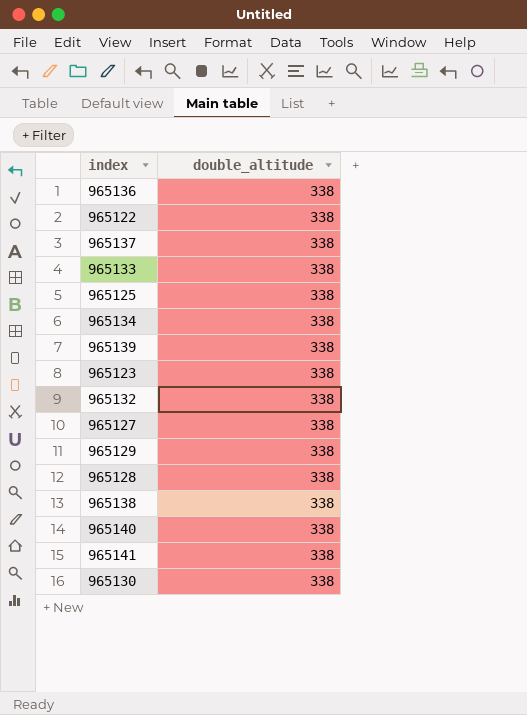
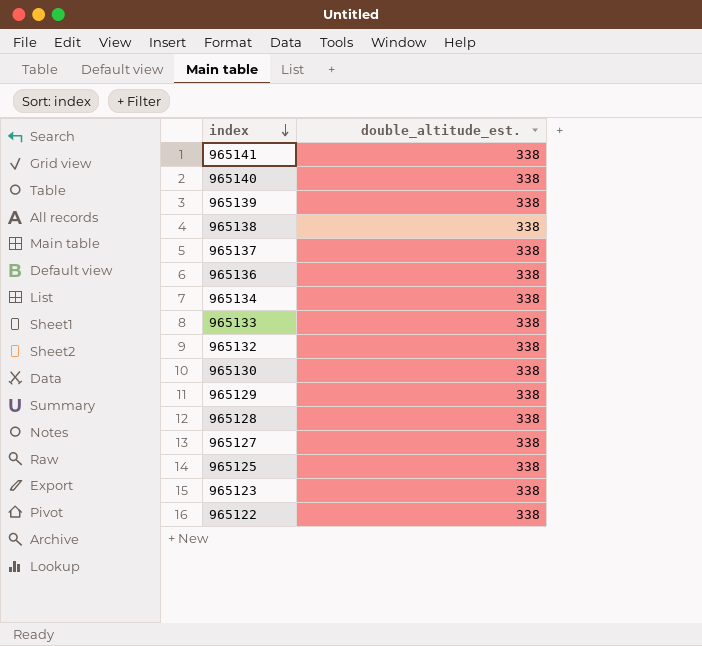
row order: none -> index descending
column name: double_altitude -> double_altitude_est.

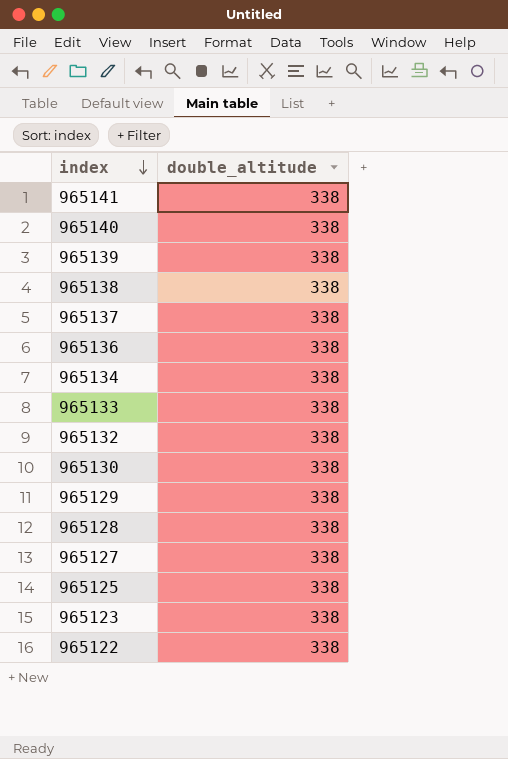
column name: double_altitude_est. -> double_altitude

